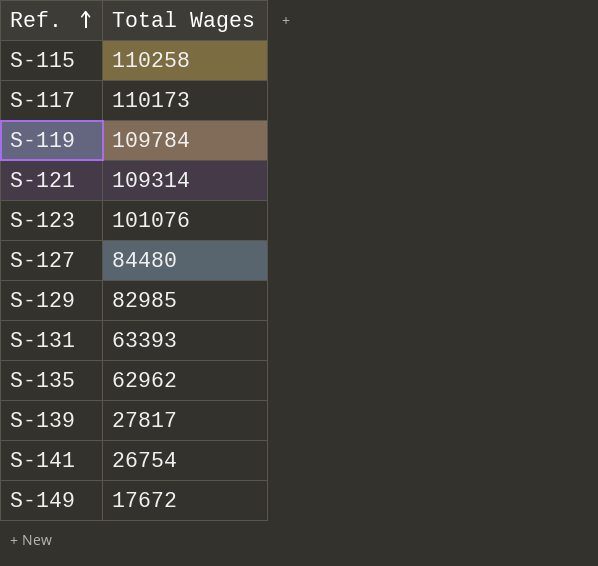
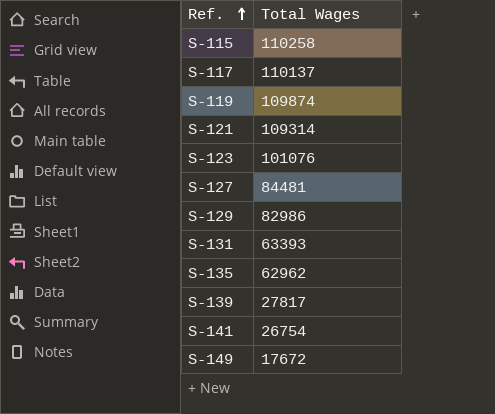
S-117 | Total Wages: 110173 -> 110137
S-119 | Total Wages: 109784 -> 109874
S-127 | Total Wages: 84480 -> 84481
S-129 | Total Wages: 82985 -> 82986

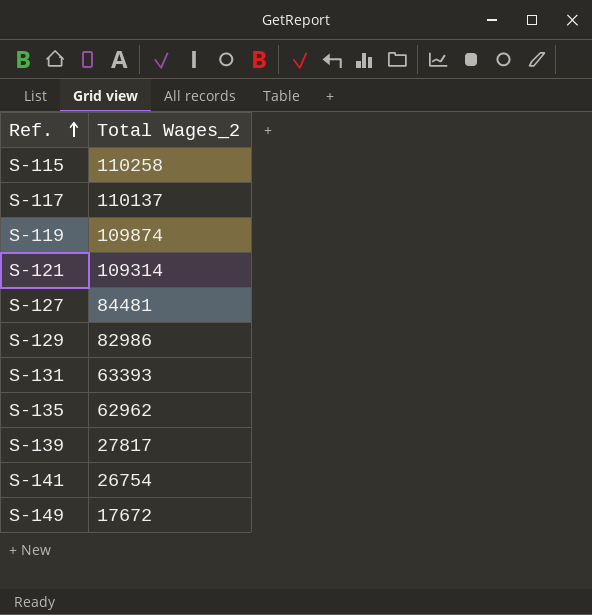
column name: Total Wages -> Total Wages_2
row S-123: 101076 -> none

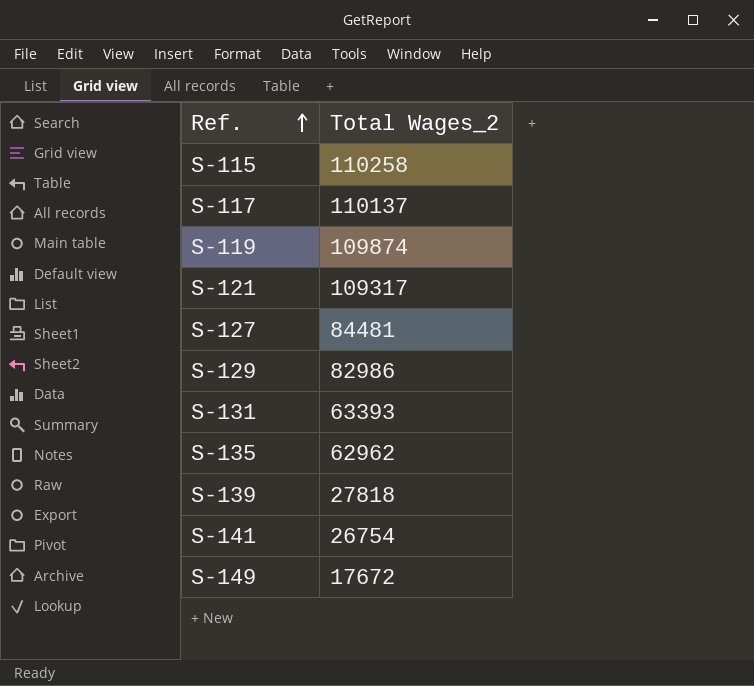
S-121 | Total Wages_2: 109314 -> 109317
S-139 | Total Wages_2: 27817 -> 27818

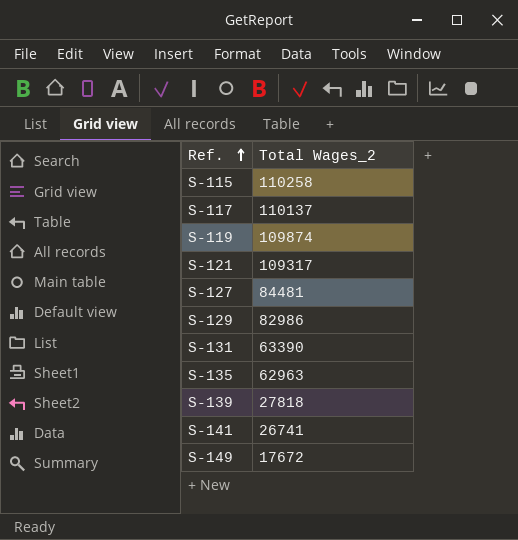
S-131 | Total Wages_2: 63393 -> 63390
S-135 | Total Wages_2: 62962 -> 62963
S-141 | Total Wages_2: 26754 -> 26741

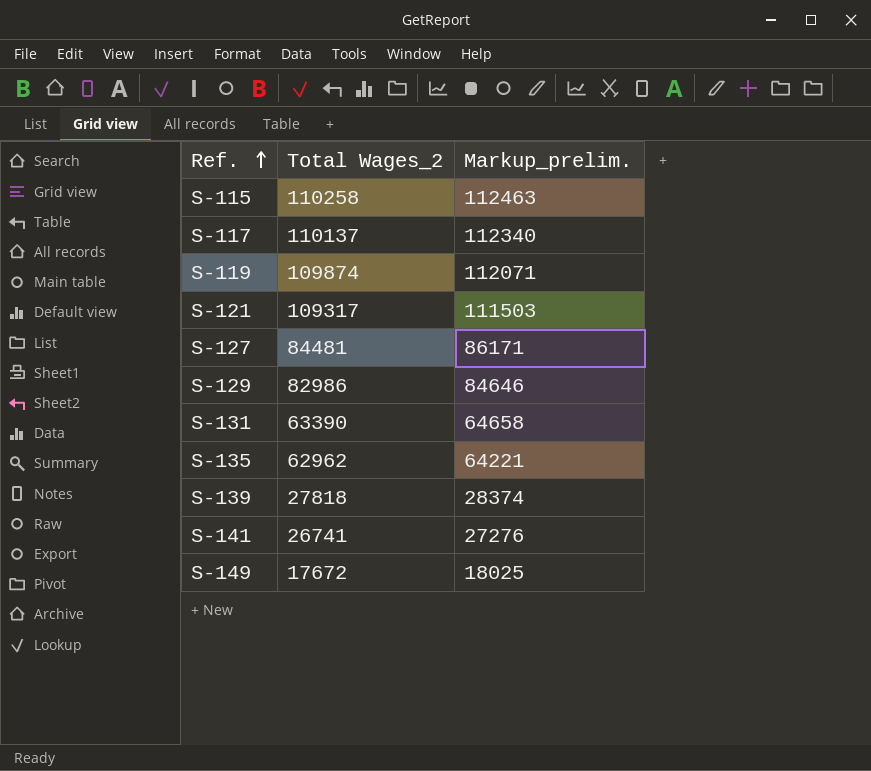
column Markup_prelim. | formula: none -> [Total Wages_2] * 1.02
S-135 | Total Wages_2: 62963 -> 62962

